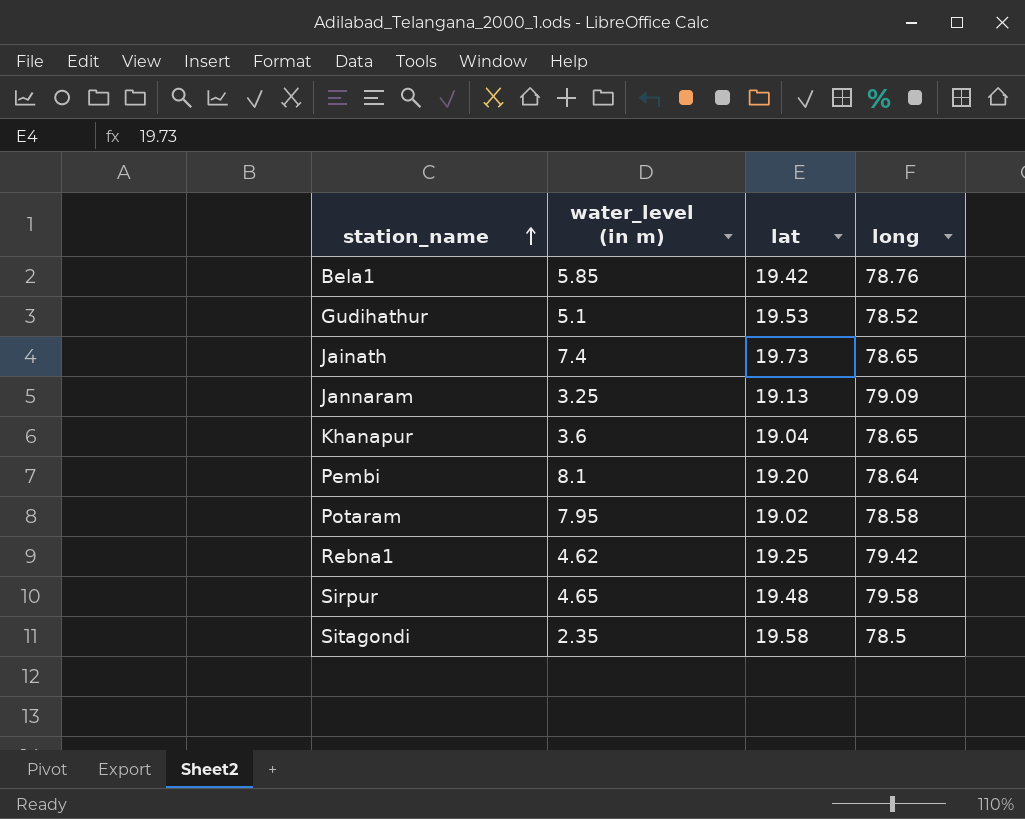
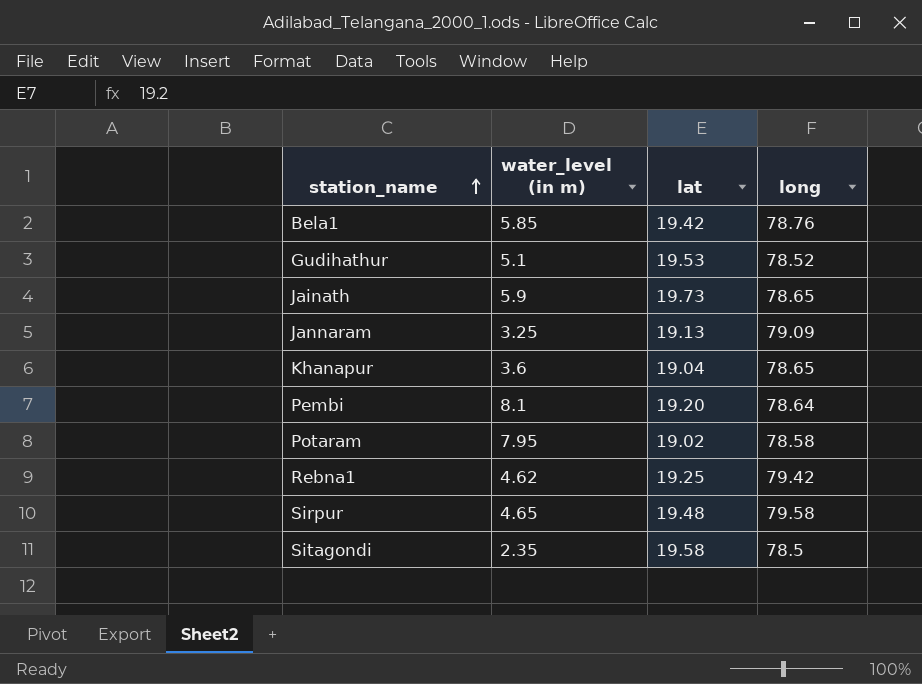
Jainath | water_level (in m): 7.4 -> 5.9

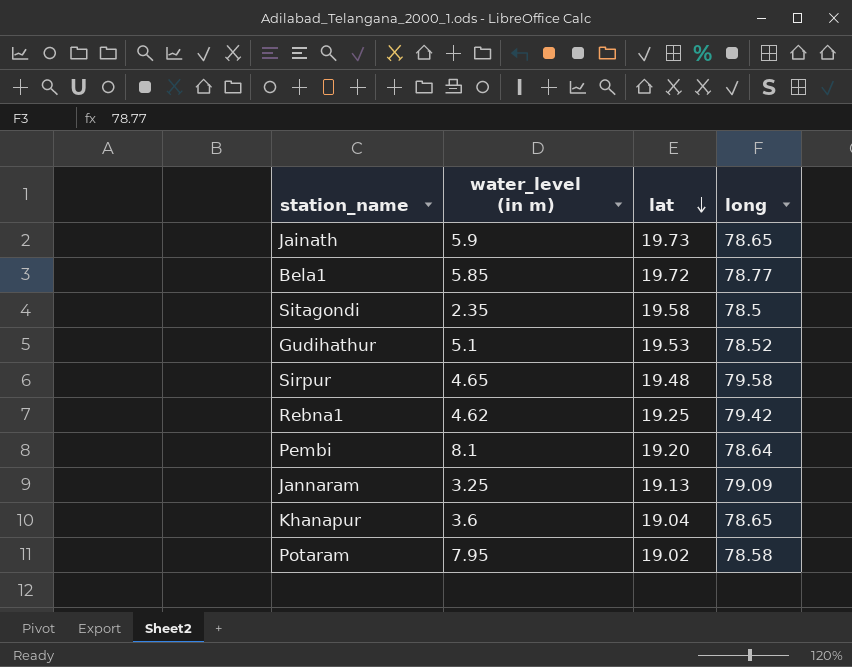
row order: station_name ascending -> lat descending
Bela1 | lat: 19.42 -> 19.72
Bela1 | long: 78.76 -> 78.77

